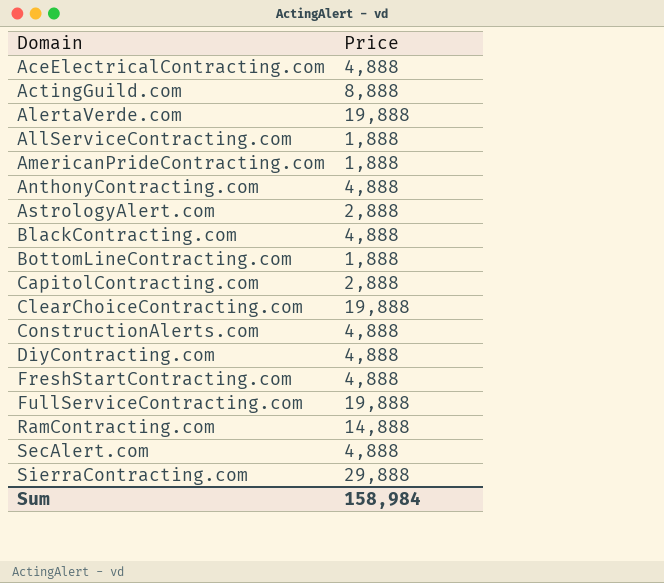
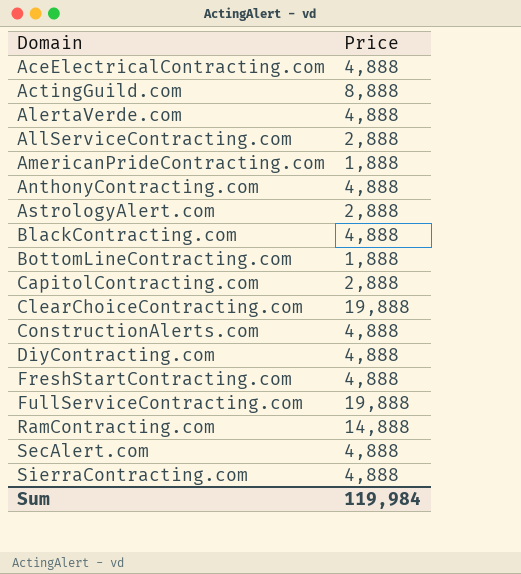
AlertaVerde.com | Price: 19,888 -> 4,888
AllServiceContracting.com | Price: 1,888 -> 2,888
SierraContracting.com | Price: 29,888 -> 4,888
Sum | Price: 158,984 -> 119,984

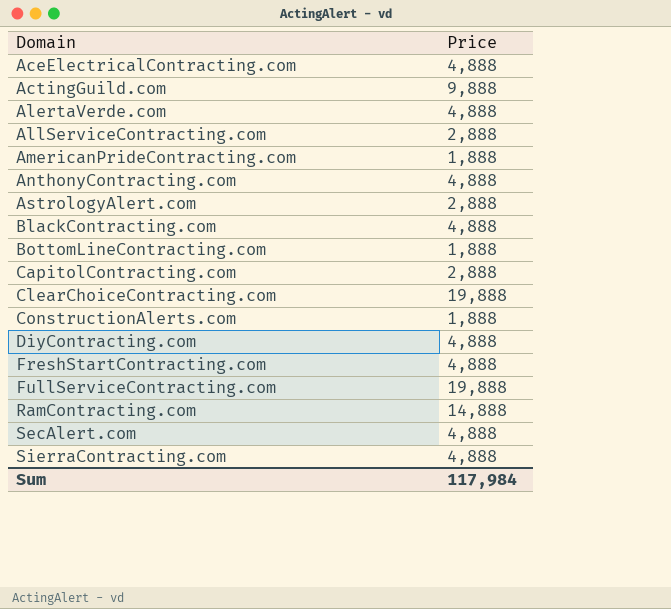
ActingGuild.com | Price: 8,888 -> 9,888
ConstructionAlerts.com | Price: 4,888 -> 1,888
Sum | Price: 119,984 -> 117,984

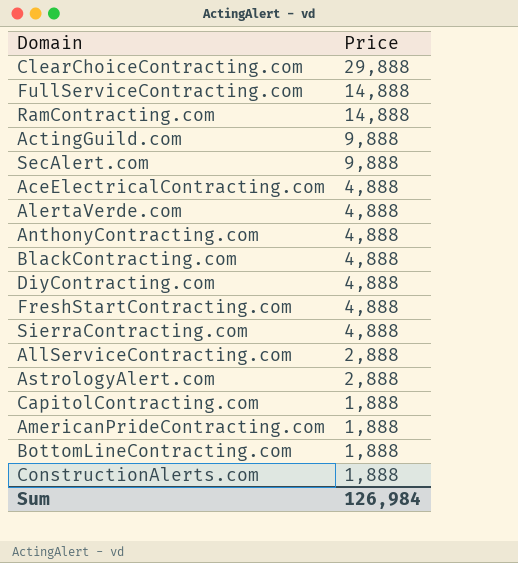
row order: Domain ascending -> Price descending
ClearChoiceContracting.com | Price: 19,888 -> 29,888
FullServiceContracting.com | Price: 19,888 -> 14,888
SecAlert.com | Price: 4,888 -> 9,888
CapitolContracting.com | Price: 2,888 -> 1,888
Sum | Price: 117,984 -> 126,984

